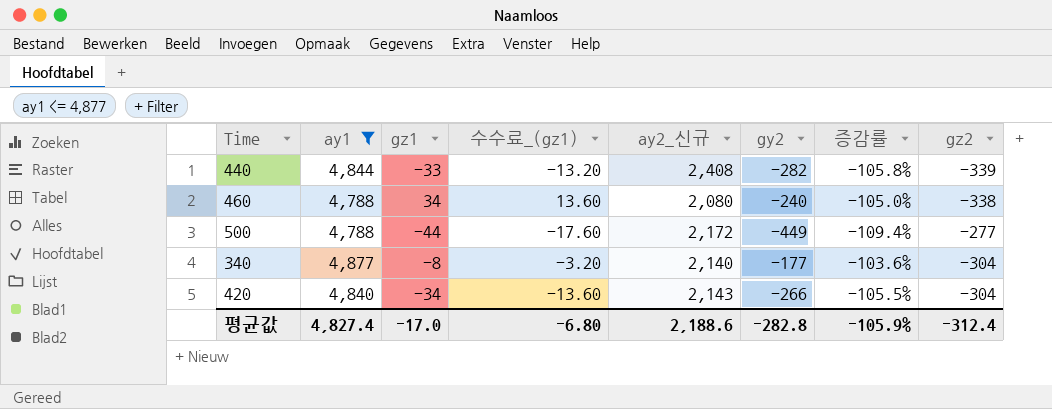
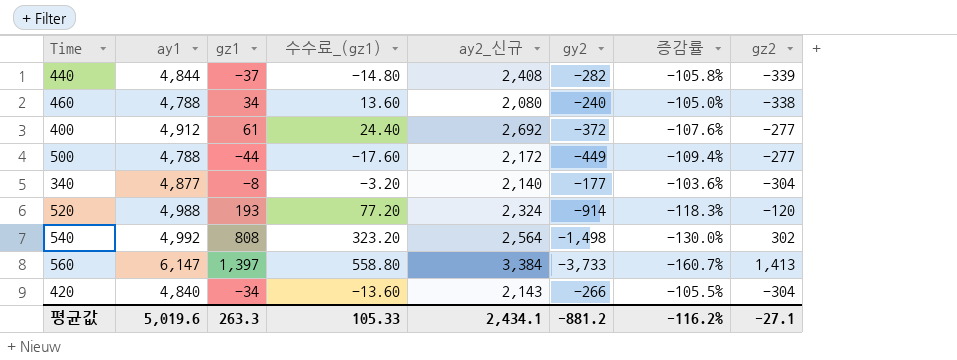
filter: ay1 <= 4,877 -> none
440 | gz1: -33 -> -37
440 | 수수료_(gz1): -13.20 -> -14.80
평균값 | ay1: 4,827.4 -> 5,019.6
평균값 | gz1: -17.0 -> 263.3
평균값 | 수수료_(gz1): -6.80 -> 105.33
평균값 | ay2_신규: 2,188.6 -> 2,434.1
평균값 | gy2: -282.8 -> -881.2
평균값 | 증감률: -105.9% -> -116.2%
평균값 | gz2: -312.4 -> -27.1

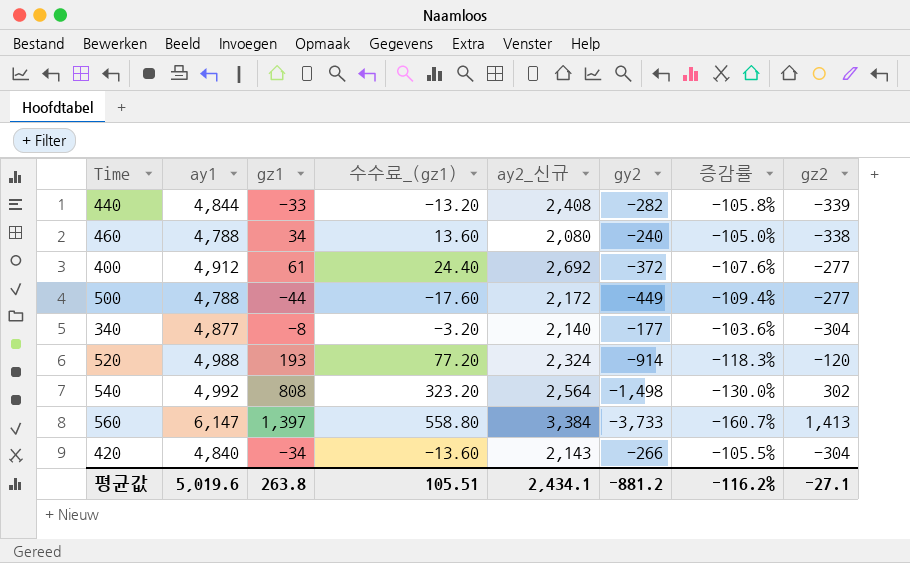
440 | gz1: -37 -> -33
440 | 수수료_(gz1): -14.80 -> -13.20
평균값 | gz1: 263.3 -> 263.8
평균값 | 수수료_(gz1): 105.33 -> 105.51

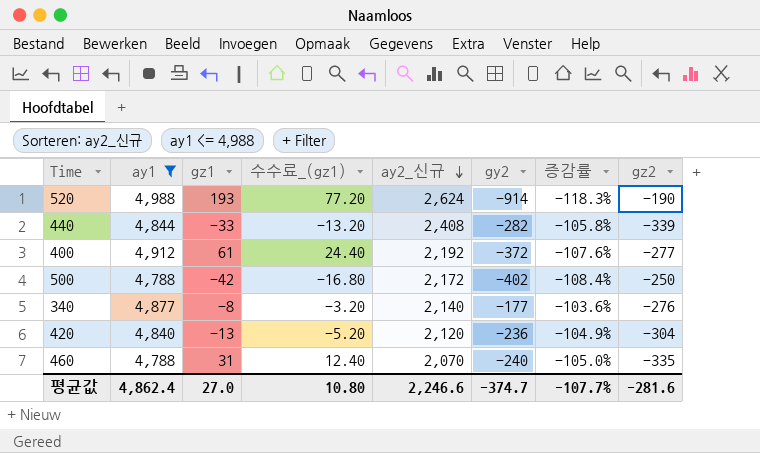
filter: none -> ay1 <= 4,988
row order: none -> ay2_신규 descending
520 | ay2_신규: 2,324 -> 2,624
520 | gz2: -120 -> -190
400 | ay2_신규: 2,692 -> 2,192
500 | gz1: -44 -> -42
500 | 수수료_(gz1): -17.60 -> -16.80
500 | gy2: -449 -> -402
500 | 증감률: -109.4% -> -108.4%
500 | gz2: -277 -> -250
340 | gz2: -304 -> -276
420 | gz1: -34 -> -13
420 | 수수료_(gz1): -13.60 -> -5.20
420 | ay2_신규: 2,143 -> 2,120
420 | gy2: -266 -> -236
420 | 증감률: -105.5% -> -104.9%
460 | gz1: 34 -> 31
460 | 수수료_(gz1): 13.60 -> 12.40
460 | ay2_신규: 2,080 -> 2,070
460 | gz2: -338 -> -335
평균값 | ay1: 5,019.6 -> 4,862.4
평균값 | gz1: 263.8 -> 27.0
평균값 | 수수료_(gz1): 105.51 -> 10.80
평균값 | ay2_신규: 2,434.1 -> 2,246.6
평균값 | gy2: -881.2 -> -374.7
평균값 | 증감률: -116.2% -> -107.7%
평균값 | gz2: -27.1 -> -281.6

